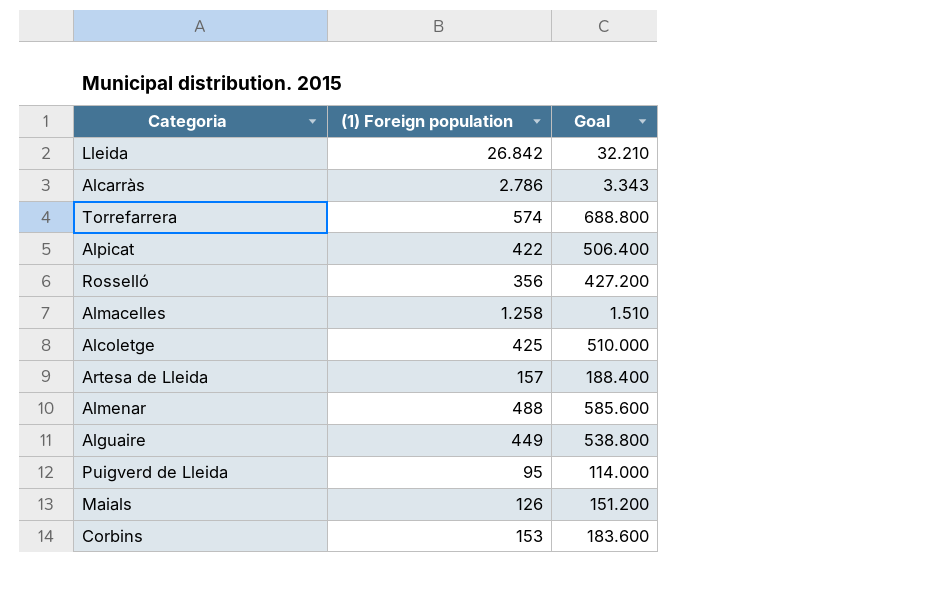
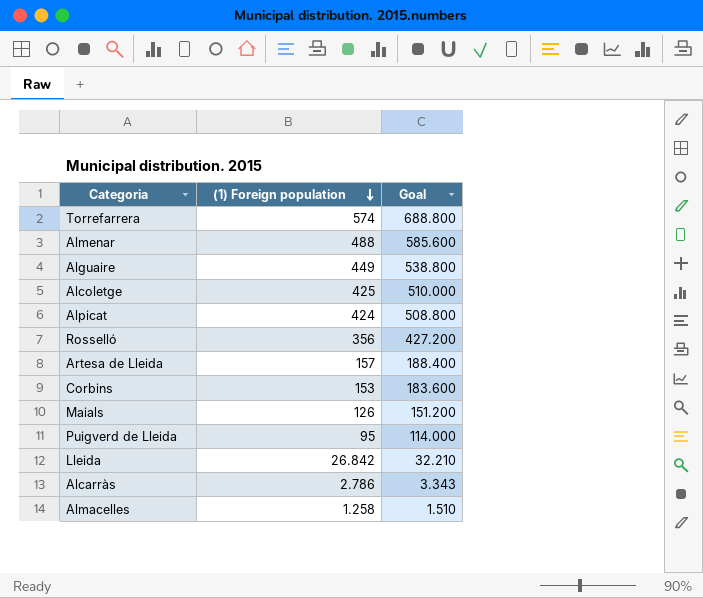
row order: none -> (1) Foreign population descending
Alpicat | (1) Foreign population: 422 -> 424
Alpicat | Goal: 506.400 -> 508.800

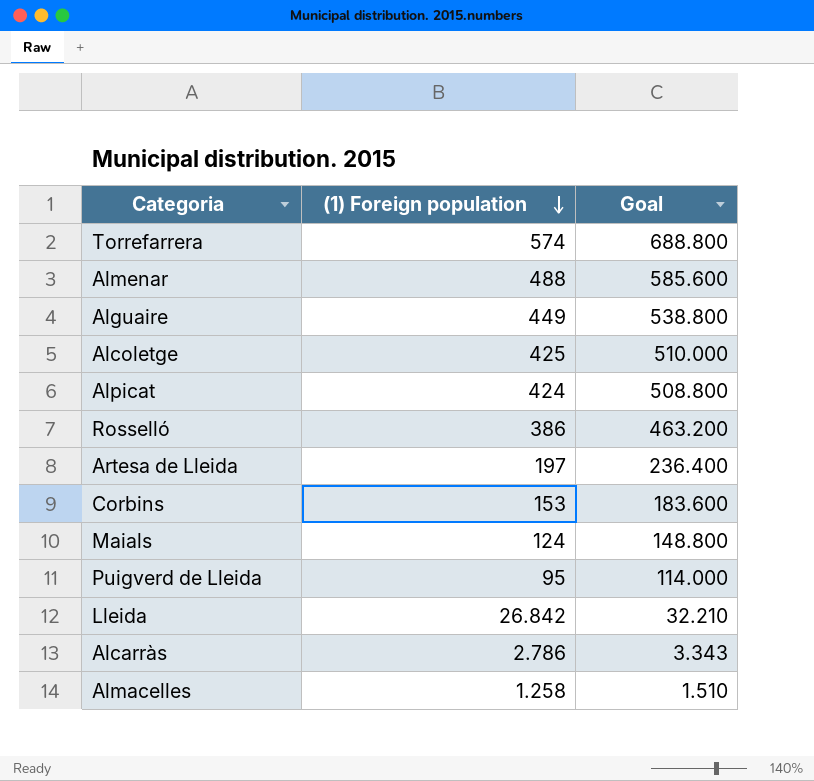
Rosselló | (1) Foreign population: 356 -> 386
Rosselló | Goal: 427.200 -> 463.200
Artesa de Lleida | (1) Foreign population: 157 -> 197
Artesa de Lleida | Goal: 188.400 -> 236.400
Maials | (1) Foreign population: 126 -> 124
Maials | Goal: 151.200 -> 148.800

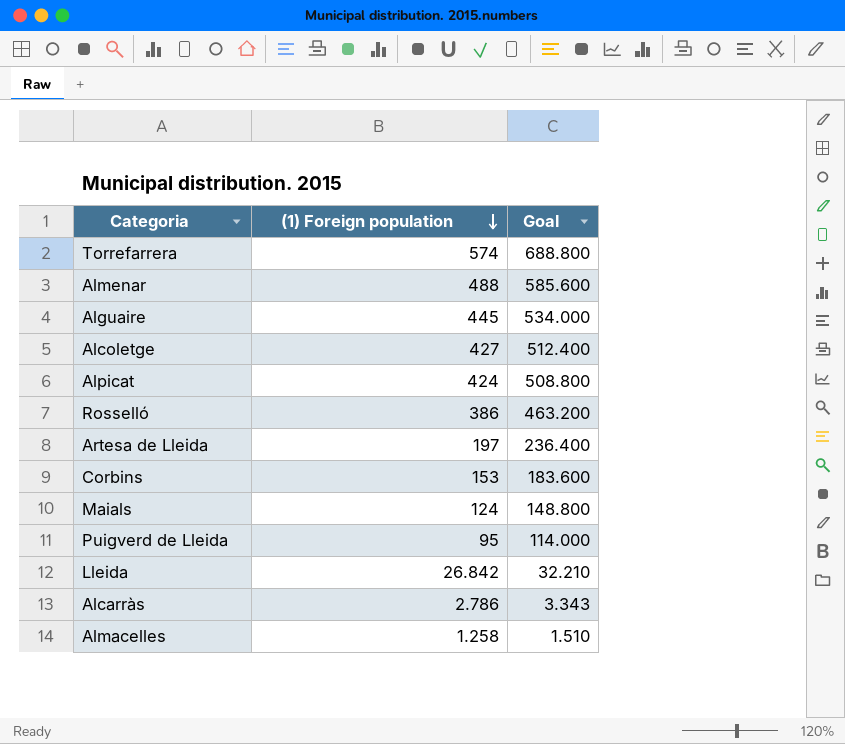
Alguaire | (1) Foreign population: 449 -> 445
Alguaire | Goal: 538.800 -> 534.000
Alcoletge | (1) Foreign population: 425 -> 427
Alcoletge | Goal: 510.000 -> 512.400

